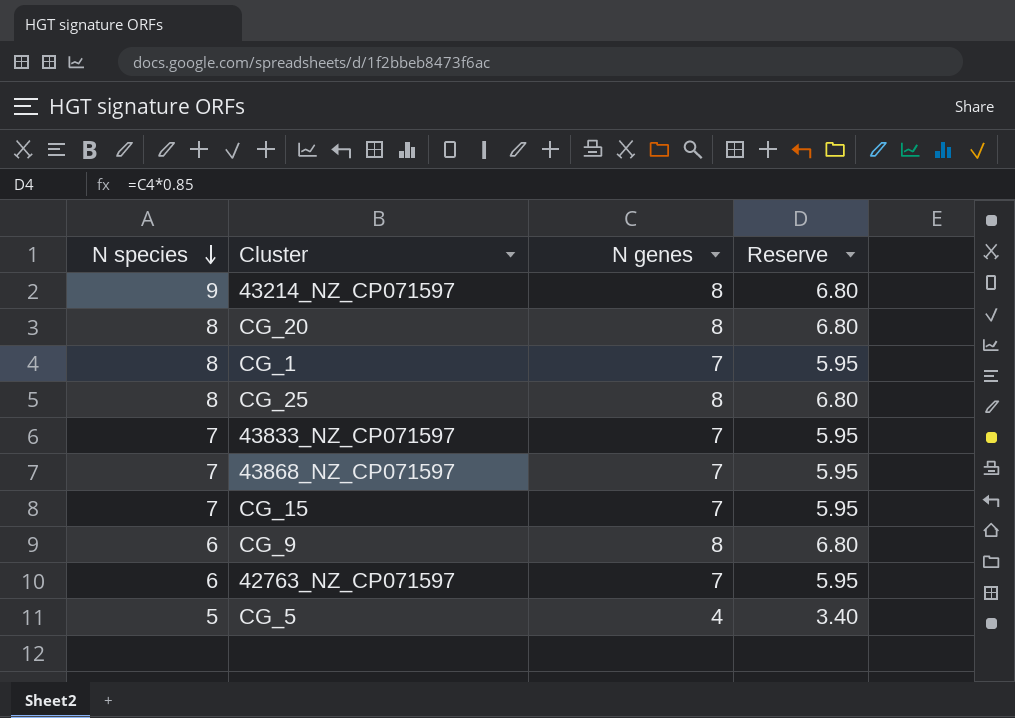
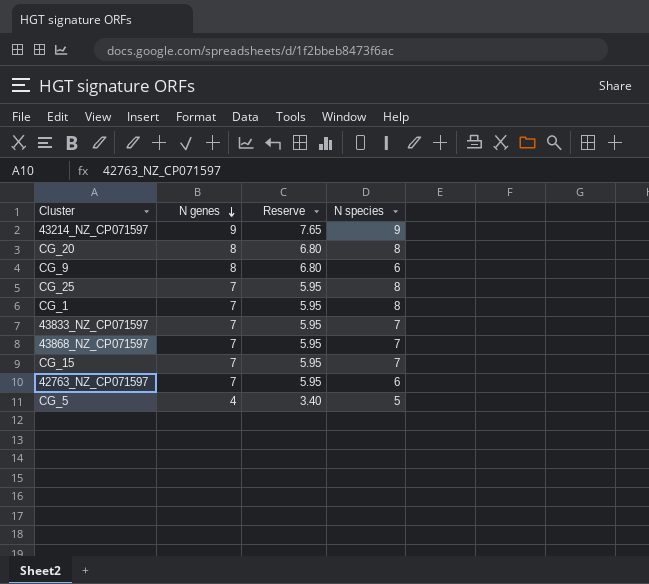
row order: N species descending -> N genes descending
column N species | position: 1 -> 4
43214_NZ_CP071597 | N genes: 8 -> 9
43214_NZ_CP071597 | Reserve: 6.80 -> 7.65
CG_25 | N genes: 8 -> 7
CG_25 | Reserve: 6.80 -> 5.95

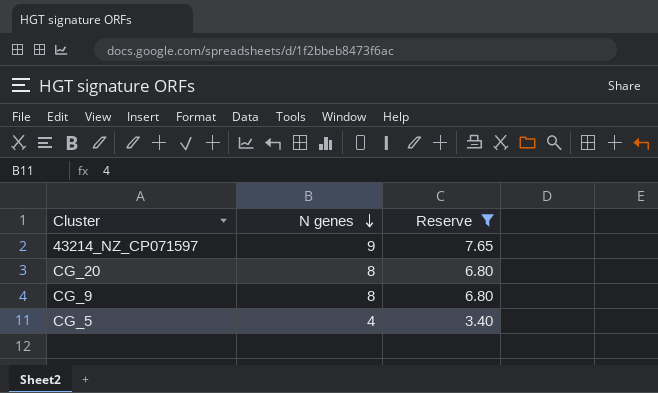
filter: none -> Reserve != 5.95
column N species | position: 4 -> none

